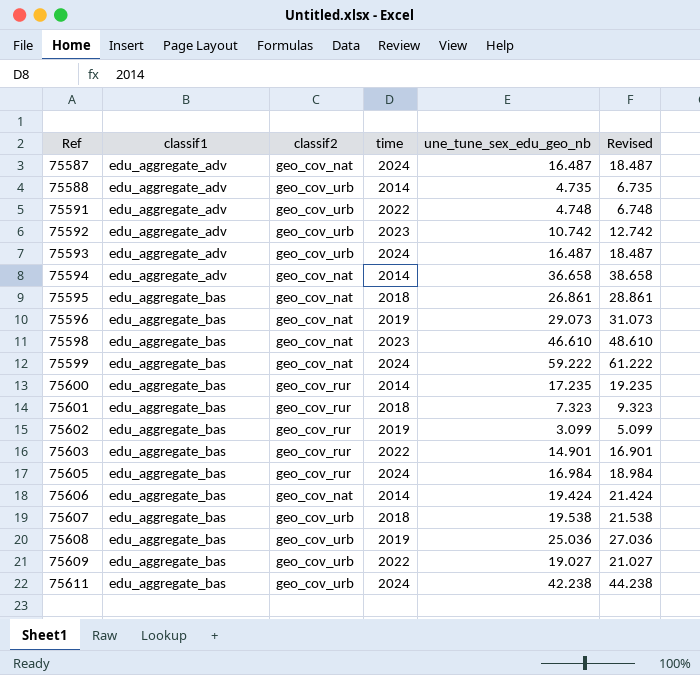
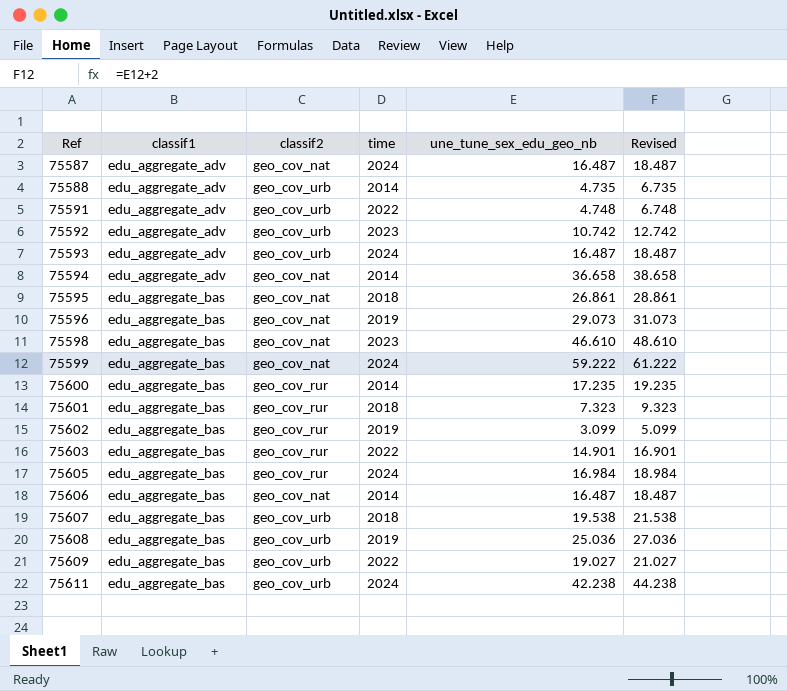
75606 | une_tune_sex_edu_geo_nb: 19.424 -> 16.487
75606 | Revised: 21.424 -> 18.487

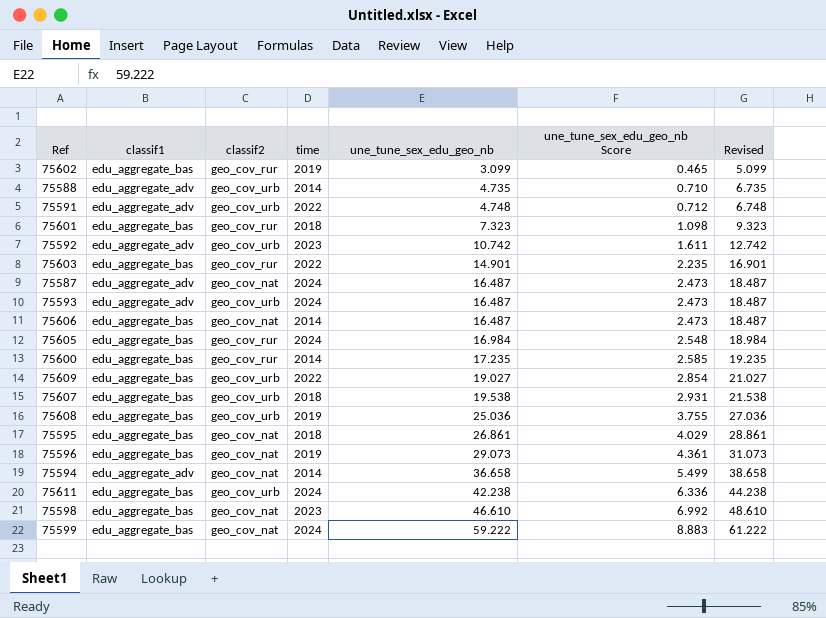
row order: Ref ascending -> une_tune_sex_edu_geo_nb ascending
column une_tune_sex_edu_geo_nb Score | formula: none -> [une_tune_sex_edu_geo_nb] * 0.15

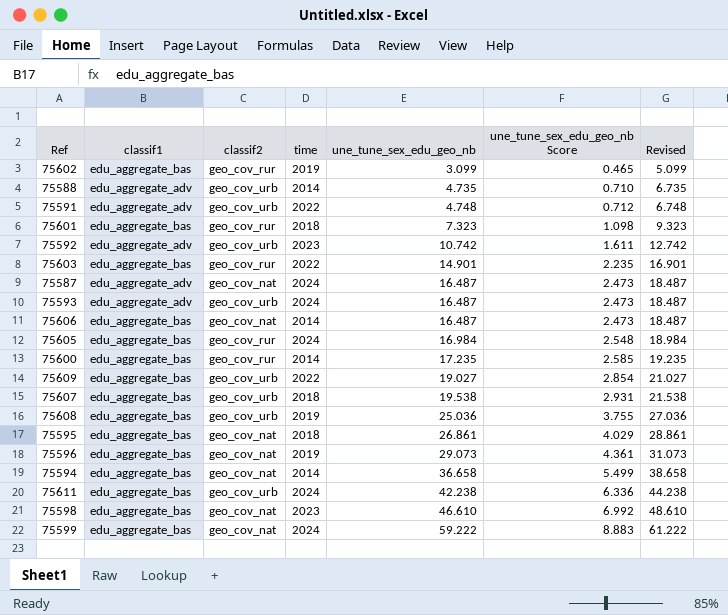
75594 | classif1: edu_aggregate_adv -> edu_aggregate_bas

